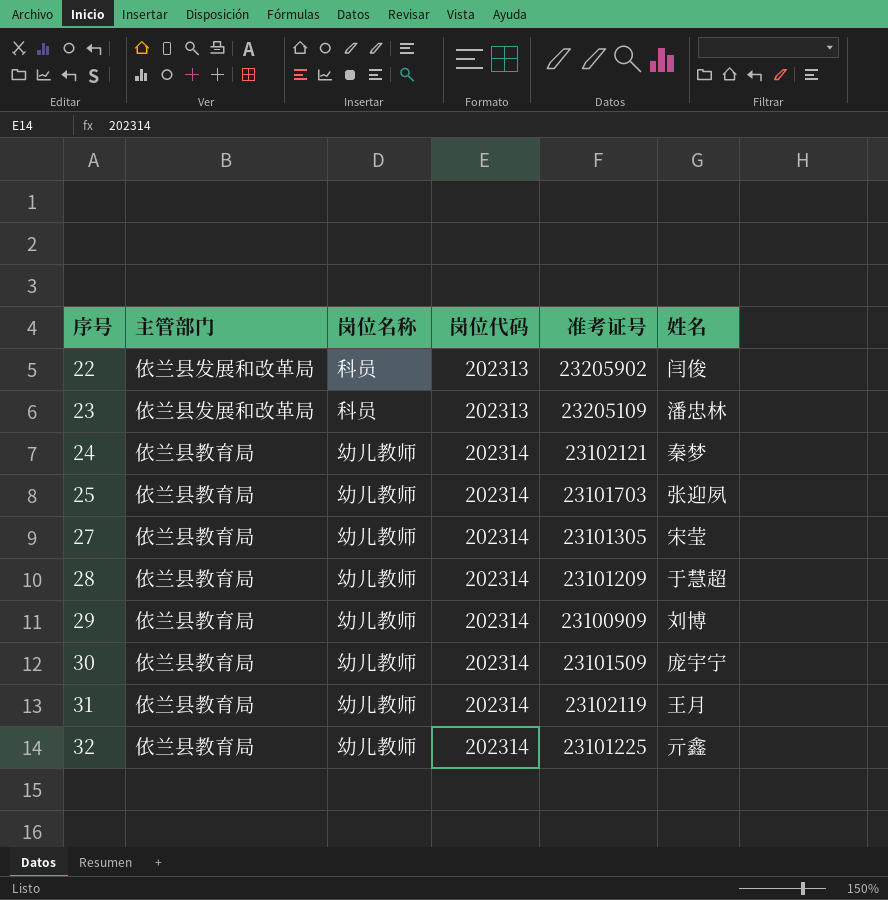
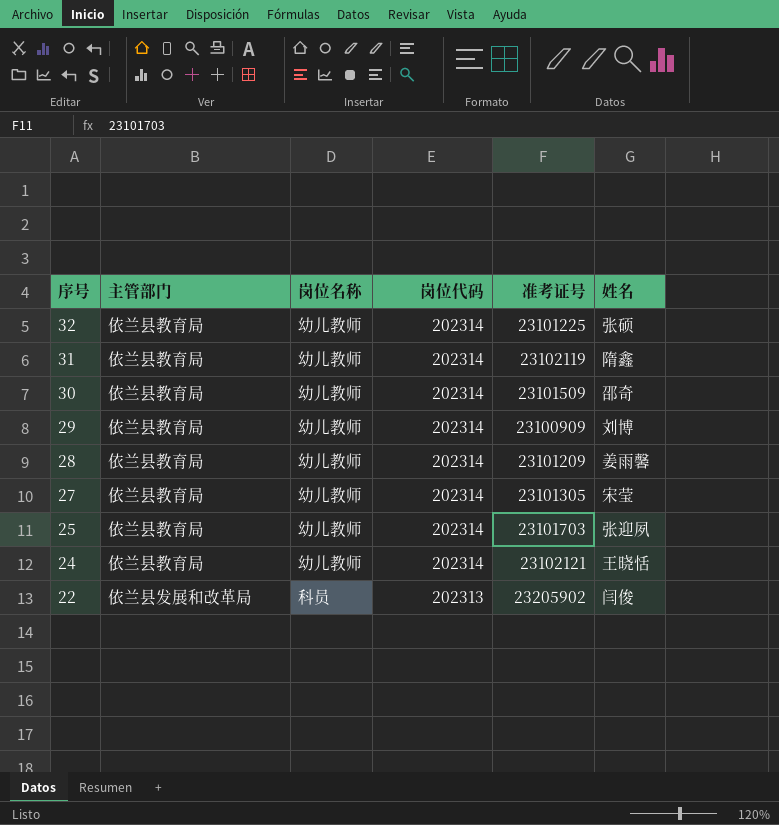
row order: 序号 ascending -> 序号 descending
row 23: 依兰县发展和改革局 | 科员 | 202313 | 23205109 | 潘忠林 -> none
32 | 姓名: 亓鑫 -> 张硕
31 | 姓名: 王月 -> 隋鑫
30 | 姓名: 庞宇宁 -> 邵奇
28 | 姓名: 于慧超 -> 姜雨馨
24 | 姓名: 秦梦 -> 王晓恬

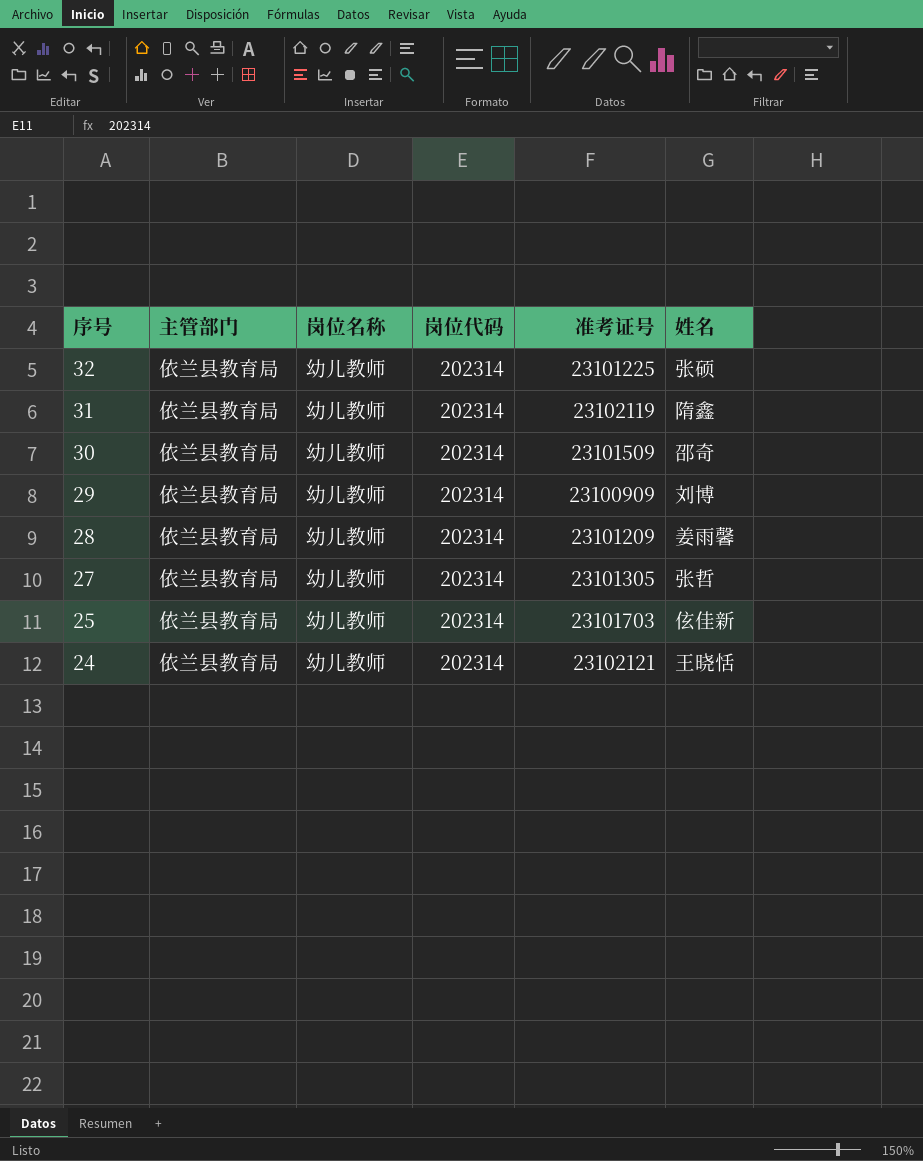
row 22: 依兰县发展和改革局 | 科员 | 202313 | 23205902 | 闫俊 -> none
27 | 姓名: 宋莹 -> 张哲
25 | 姓名: 张迎夙 -> 伭佳新

